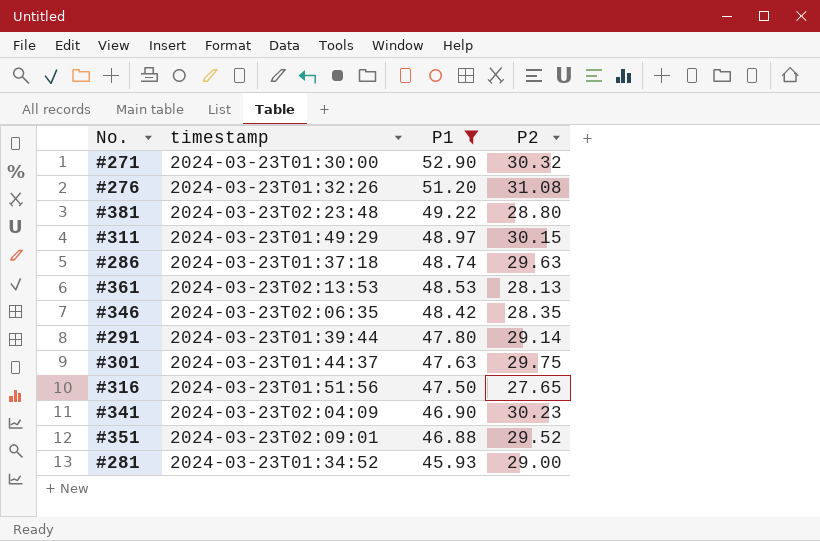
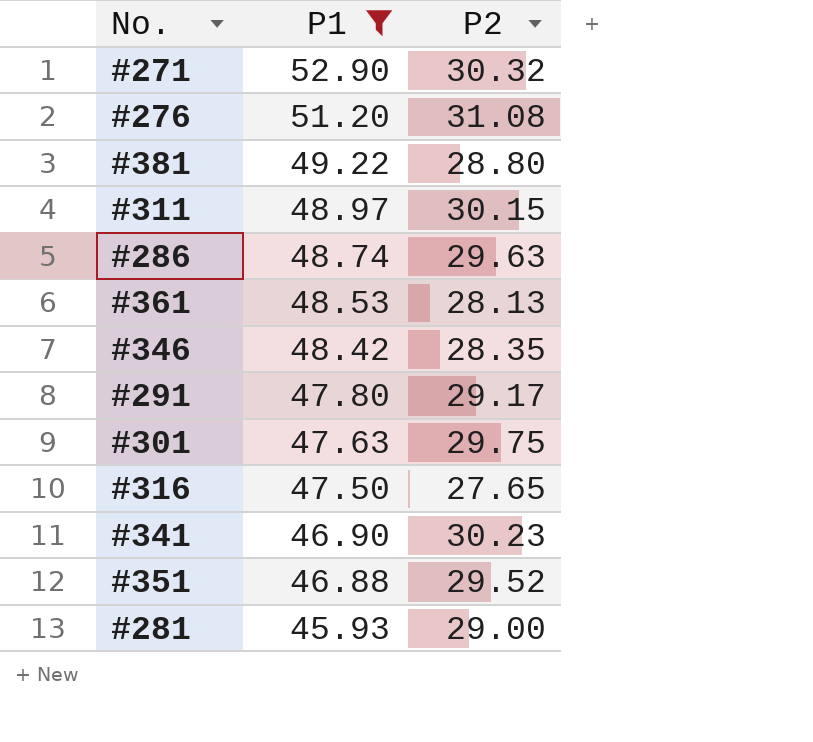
column timestamp | position: 2 -> none
#291 | P2: 29.14 -> 29.17

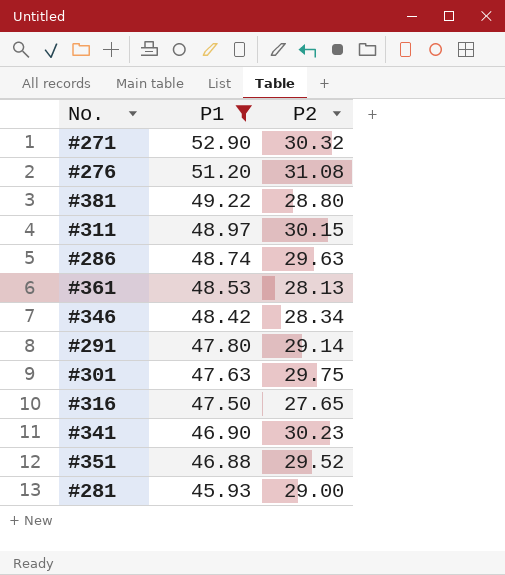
#346 | P2: 28.35 -> 28.34
#291 | P2: 29.17 -> 29.14

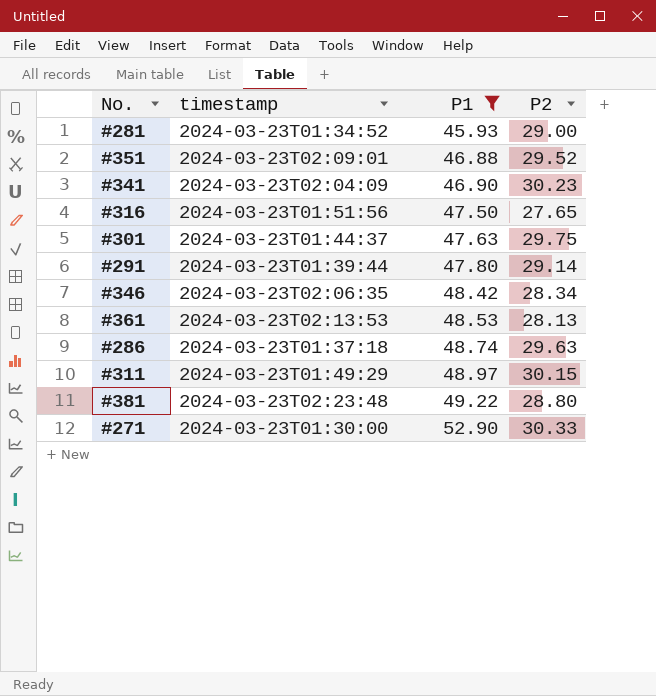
row order: P1 descending -> P1 ascending
column timestamp | position: none -> 2
row #276: 51.20 | 31.08 -> none
#271 | P2: 30.32 -> 30.33

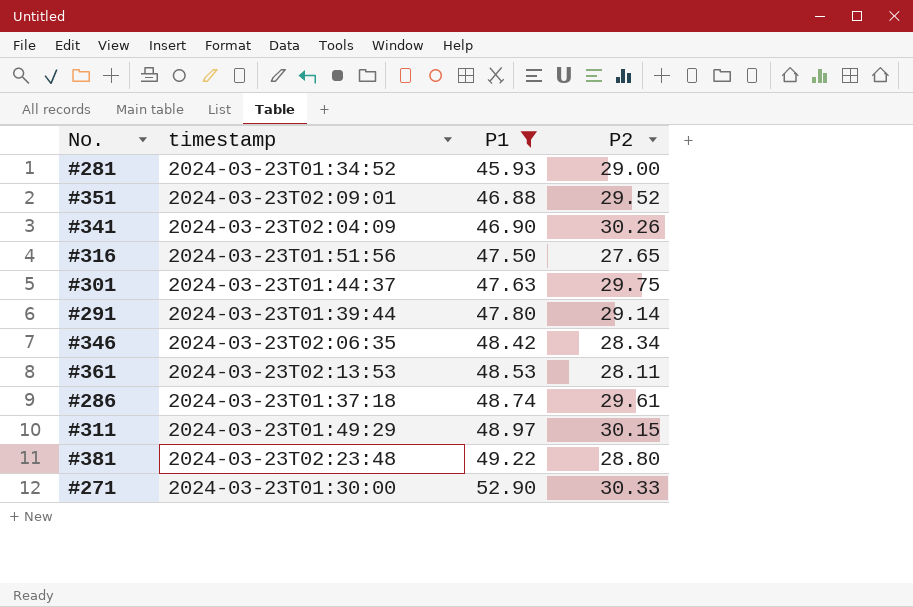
#341 | P2: 30.23 -> 30.26
#361 | P2: 28.13 -> 28.11
#286 | P2: 29.63 -> 29.61

